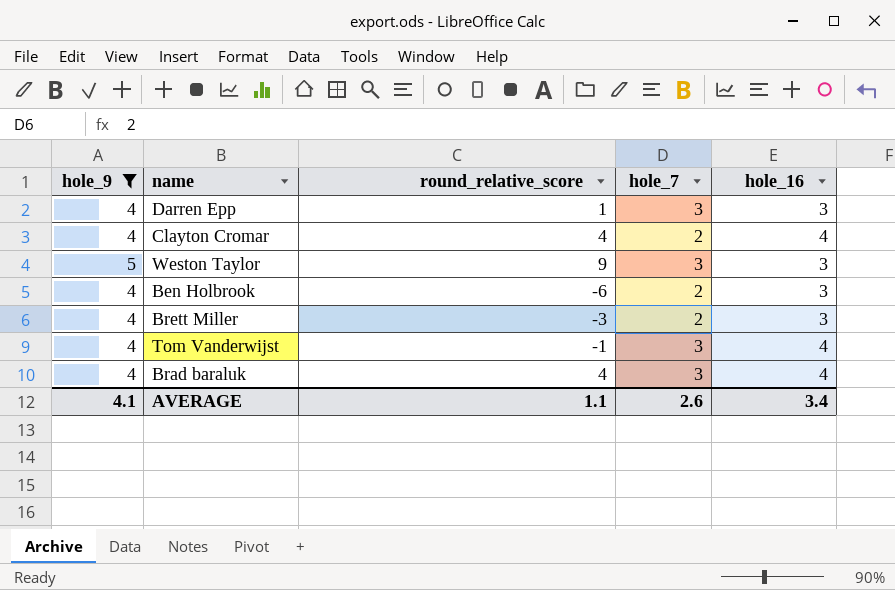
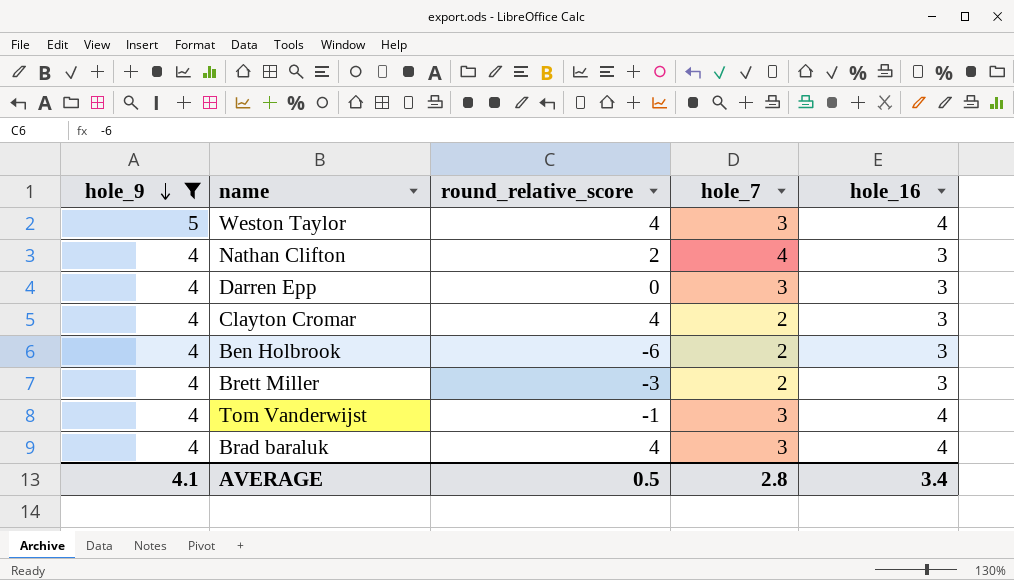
row order: none -> hole_9 descending
Weston Taylor | round_relative_score: 9 -> 4
Weston Taylor | hole_16: 3 -> 4
row Nathan Clifton: none -> 4 | 2 | 4 | 3
Darren Epp | round_relative_score: 1 -> 0
Clayton Cromar | hole_16: 4 -> 3
AVERAGE | round_relative_score: 1.1 -> 0.5
AVERAGE | hole_7: 2.6 -> 2.8

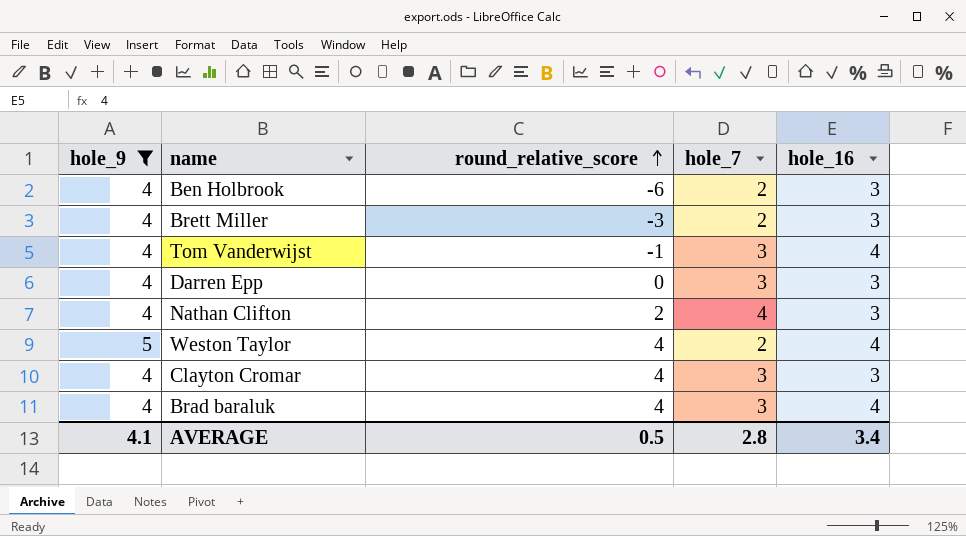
row order: hole_9 descending -> round_relative_score ascending
Weston Taylor | hole_7: 3 -> 2
Clayton Cromar | hole_7: 2 -> 3

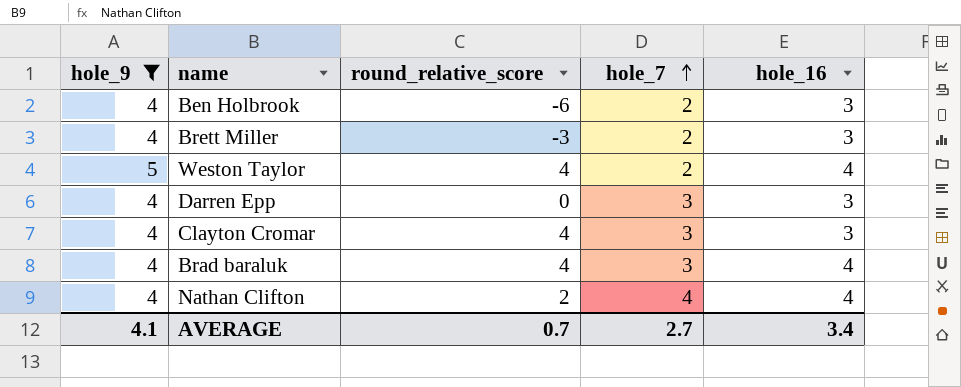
row order: round_relative_score ascending -> hole_7 ascending
row Tom Vanderwijst: 4 | -1 | 3 | 4 -> none
Nathan Clifton | hole_16: 3 -> 4
AVERAGE | round_relative_score: 0.5 -> 0.7
AVERAGE | hole_7: 2.8 -> 2.7

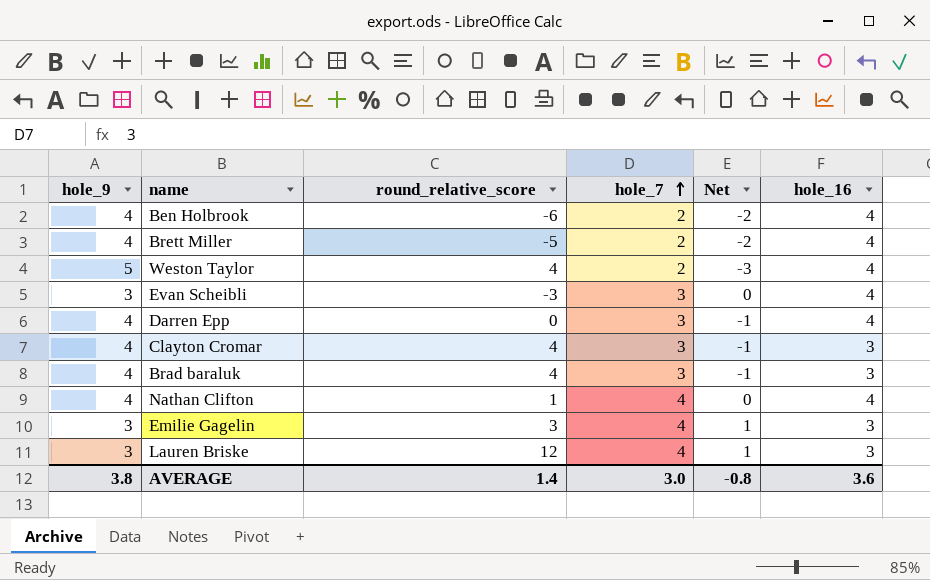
filter: hole_9 != 3 -> none
column Net | formula: none -> [hole_7] - [hole_9]
Ben Holbrook | hole_16: 3 -> 4
Brett Miller | round_relative_score: -3 -> -5
Brett Miller | hole_16: 3 -> 4
Darren Epp | hole_16: 3 -> 4
Brad baraluk | hole_16: 4 -> 3
Nathan Clifton | round_relative_score: 2 -> 1
AVERAGE | hole_9: 4.1 -> 3.8
AVERAGE | round_relative_score: 0.7 -> 1.4
AVERAGE | hole_7: 2.7 -> 3.0
AVERAGE | hole_16: 3.4 -> 3.6

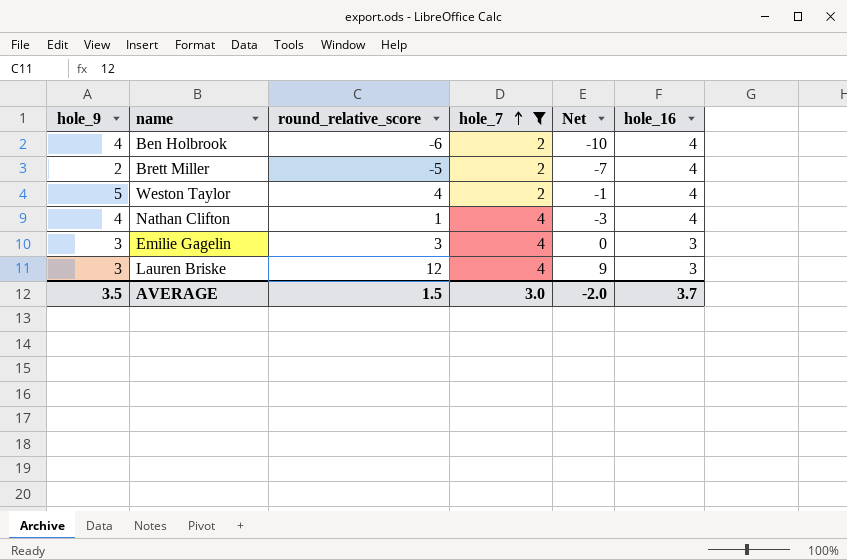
filter: none -> hole_7 != 3
column Net | formula: [hole_7] - [hole_9] -> [round_relative_score] - [hole_9]
Brett Miller | hole_9: 4 -> 2
AVERAGE | hole_9: 3.8 -> 3.5
AVERAGE | round_relative_score: 1.4 -> 1.5
AVERAGE | Net: -0.8 -> -2.0
AVERAGE | hole_16: 3.6 -> 3.7

